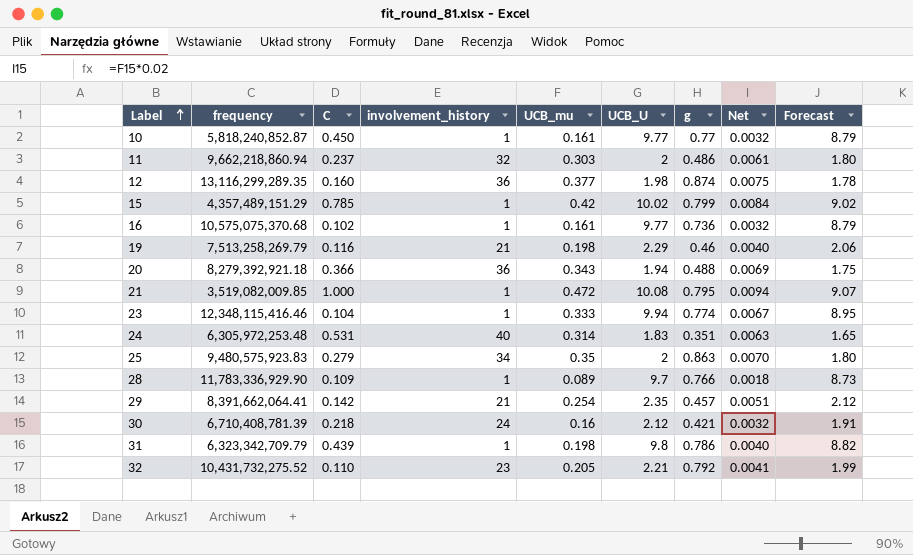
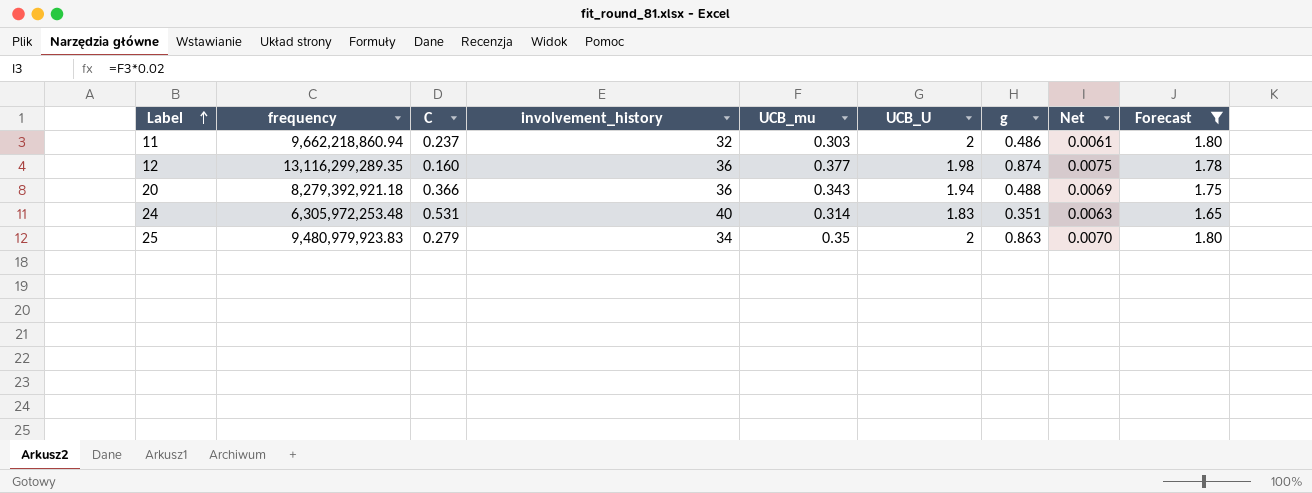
filter: none -> Forecast <= 1.80
25 | frequency: 9,480,575,923.83 -> 9,480,979,923.83

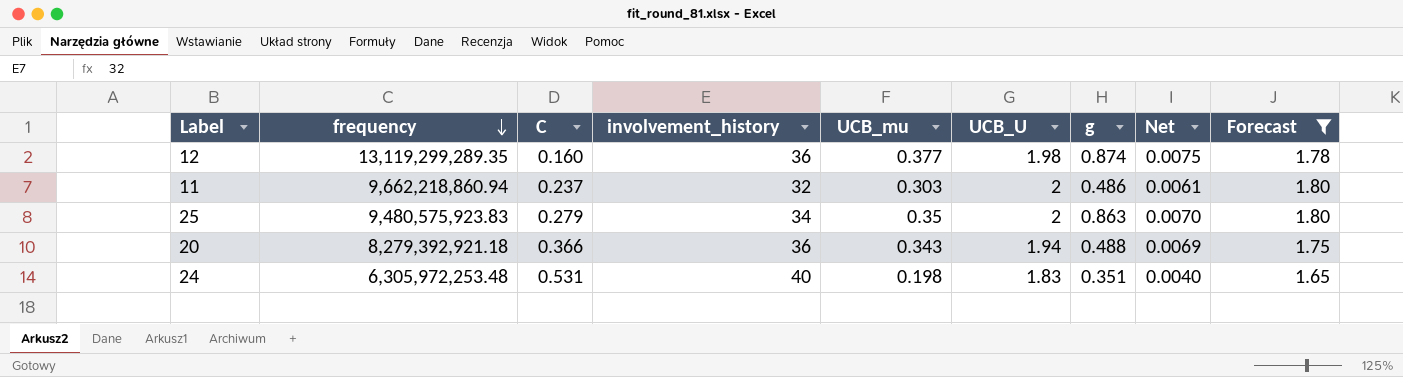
row order: Label ascending -> frequency descending
12 | frequency: 13,116,299,289.35 -> 13,119,299,289.35
25 | frequency: 9,480,979,923.83 -> 9,480,575,923.83
24 | UCB_mu: 0.314 -> 0.198
24 | Net: 0.0063 -> 0.0040

